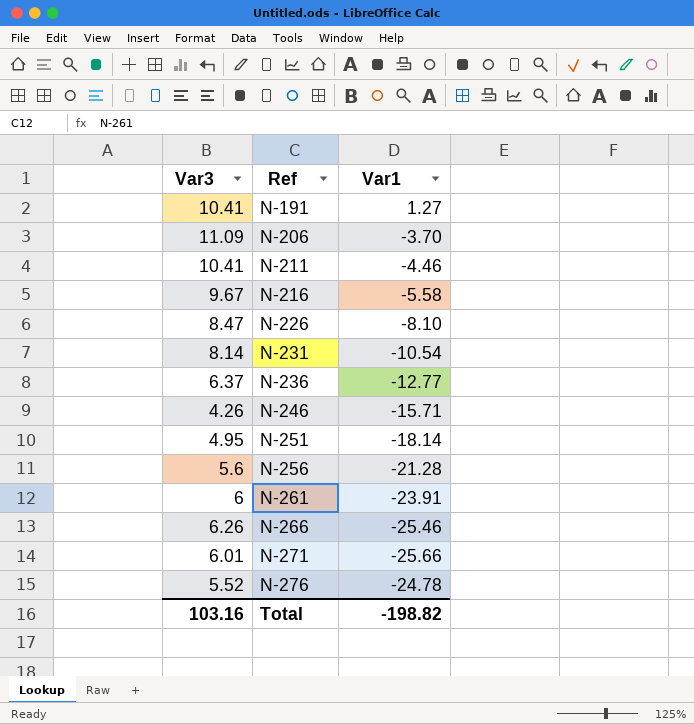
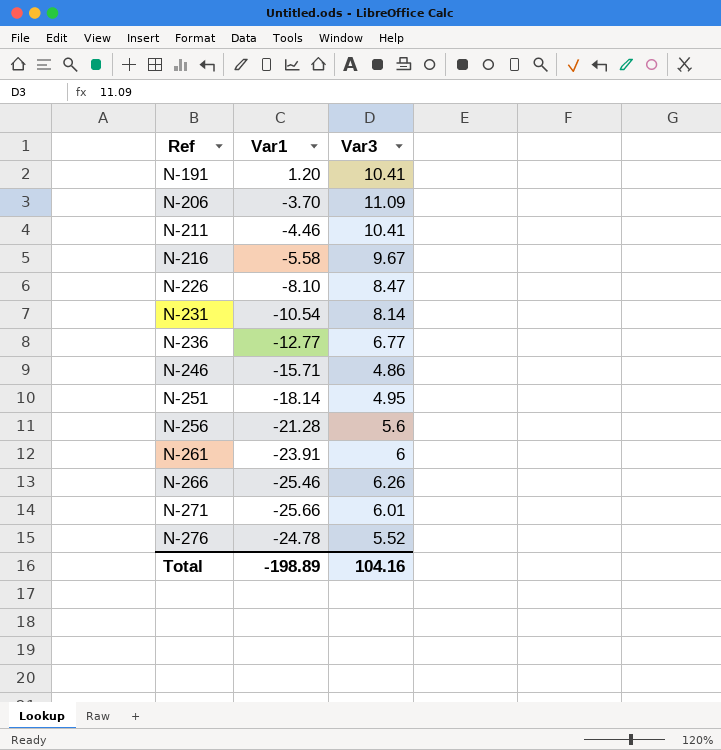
column Var3 | position: 1 -> 3
N-191 | Var1: 1.27 -> 1.20
N-236 | Var3: 6.37 -> 6.77
N-246 | Var3: 4.26 -> 4.86
Total | Var1: -198.82 -> -198.89
Total | Var3: 103.16 -> 104.16

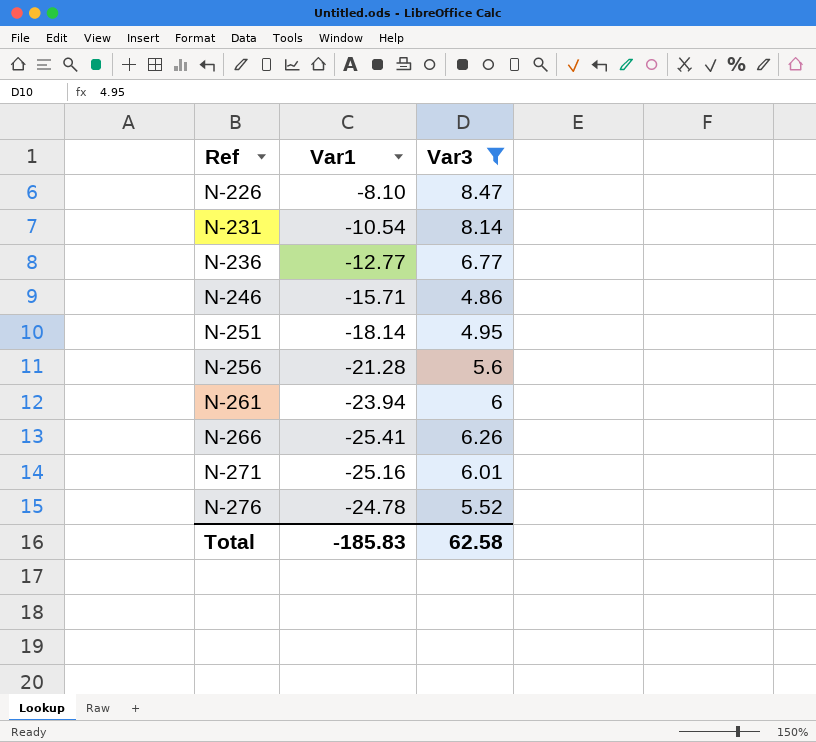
filter: none -> Var3 <= 8.47
N-261 | Var1: -23.91 -> -23.94
N-266 | Var1: -25.46 -> -25.41
N-271 | Var1: -25.66 -> -25.16
Total | Var1: -198.89 -> -185.83
Total | Var3: 104.16 -> 62.58

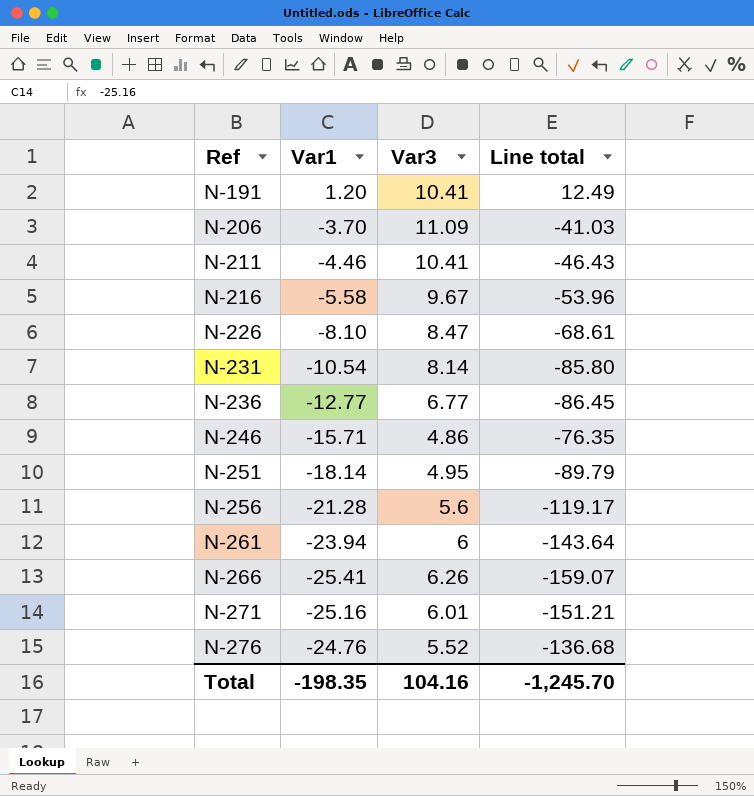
filter: Var3 <= 8.47 -> none
column Line total | formula: none -> [Var1] * [Var3]
N-276 | Var1: -24.78 -> -24.76
Total | Var1: -185.83 -> -198.35
Total | Var3: 62.58 -> 104.16

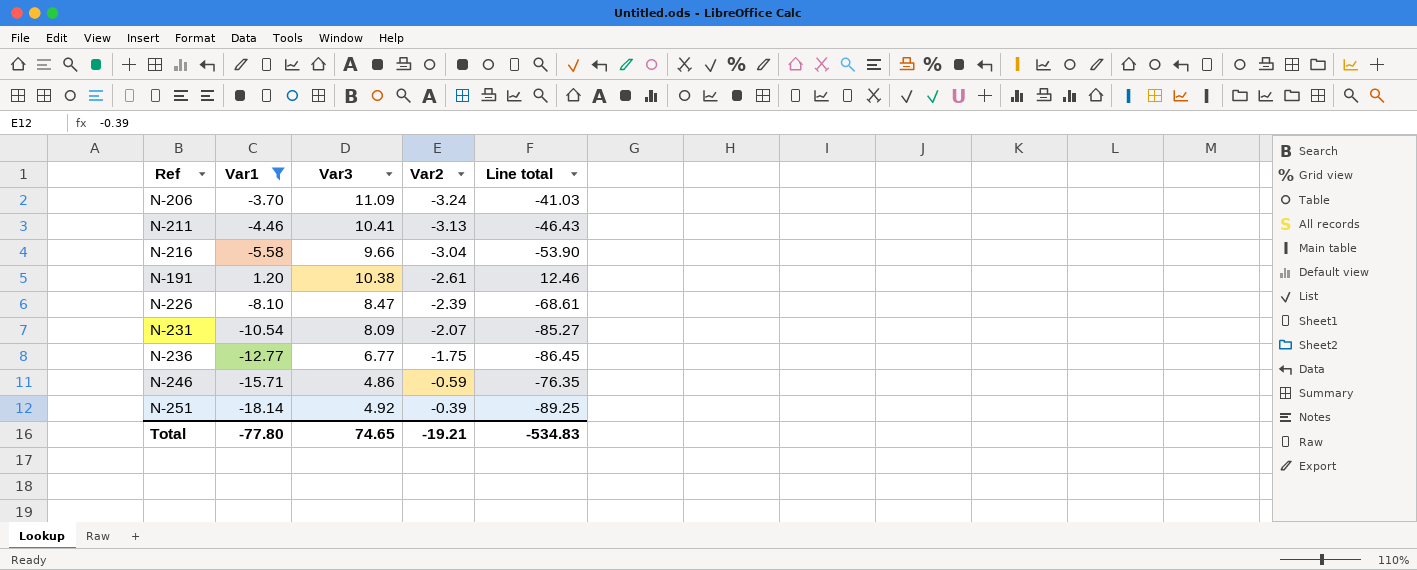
filter: none -> Var1 >= -18.14
row order: Ref ascending -> Var2 ascending
column Var2 | position: none -> 4
N-216 | Var3: 9.67 -> 9.66
N-216 | Line total: -53.96 -> -53.90
N-191 | Var3: 10.41 -> 10.38
N-191 | Line total: 12.49 -> 12.46
N-231 | Var3: 8.14 -> 8.09
N-231 | Line total: -85.80 -> -85.27
N-251 | Var3: 4.95 -> 4.92
N-251 | Line total: -89.79 -> -89.25
Total | Var1: -198.35 -> -77.80
Total | Var3: 104.16 -> 74.65
Total | Line total: -1,245.70 -> -534.83

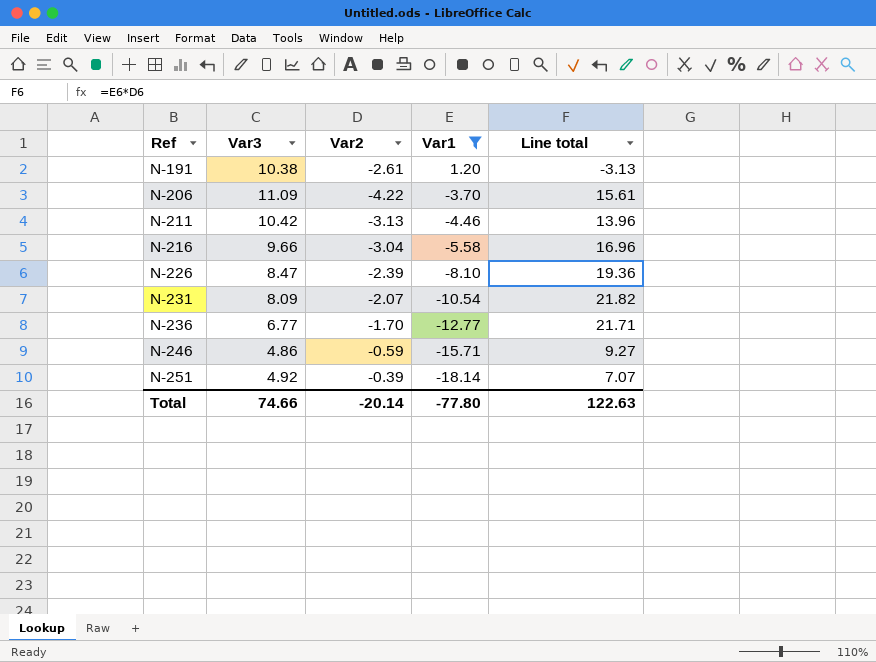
row order: Var2 ascending -> Ref ascending
column Var1 | position: 2 -> 4
column Line total | formula: [Var1] * [Var3] -> [Var2] * [Var1]
N-206 | Var2: -3.24 -> -4.22
N-211 | Var3: 10.41 -> 10.42
N-236 | Var2: -1.75 -> -1.70
Total | Var3: 74.65 -> 74.66
Total | Var2: -19.21 -> -20.14
Total | Line total: -534.83 -> 122.63

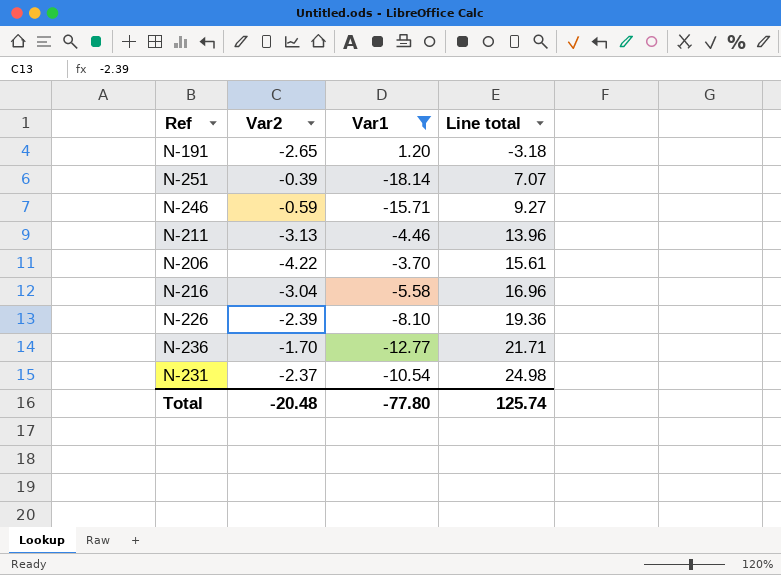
row order: Ref ascending -> Line total ascending
column Var3 | position: 2 -> none
N-191 | Var2: -2.61 -> -2.65
N-191 | Line total: -3.13 -> -3.18
N-231 | Var2: -2.07 -> -2.37
N-231 | Line total: 21.82 -> 24.98
Total | Var2: -20.14 -> -20.48
Total | Line total: 122.63 -> 125.74

